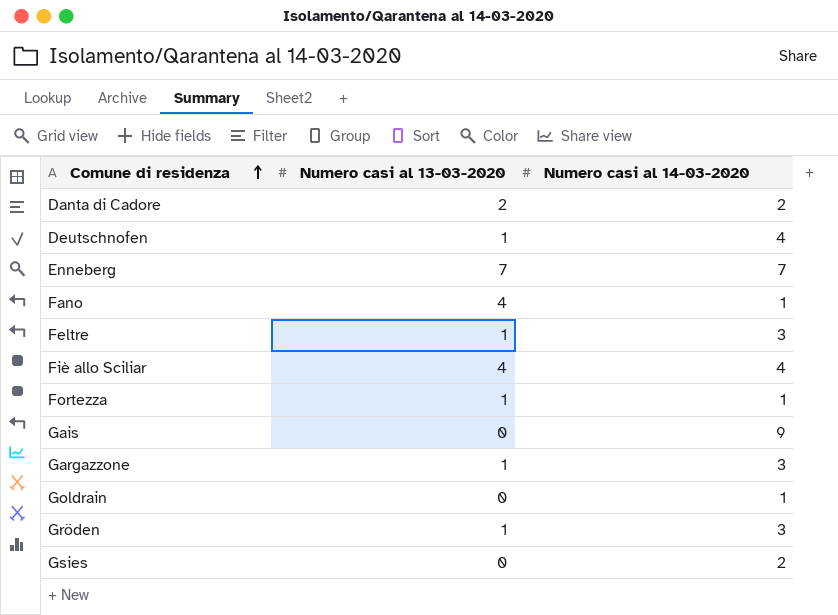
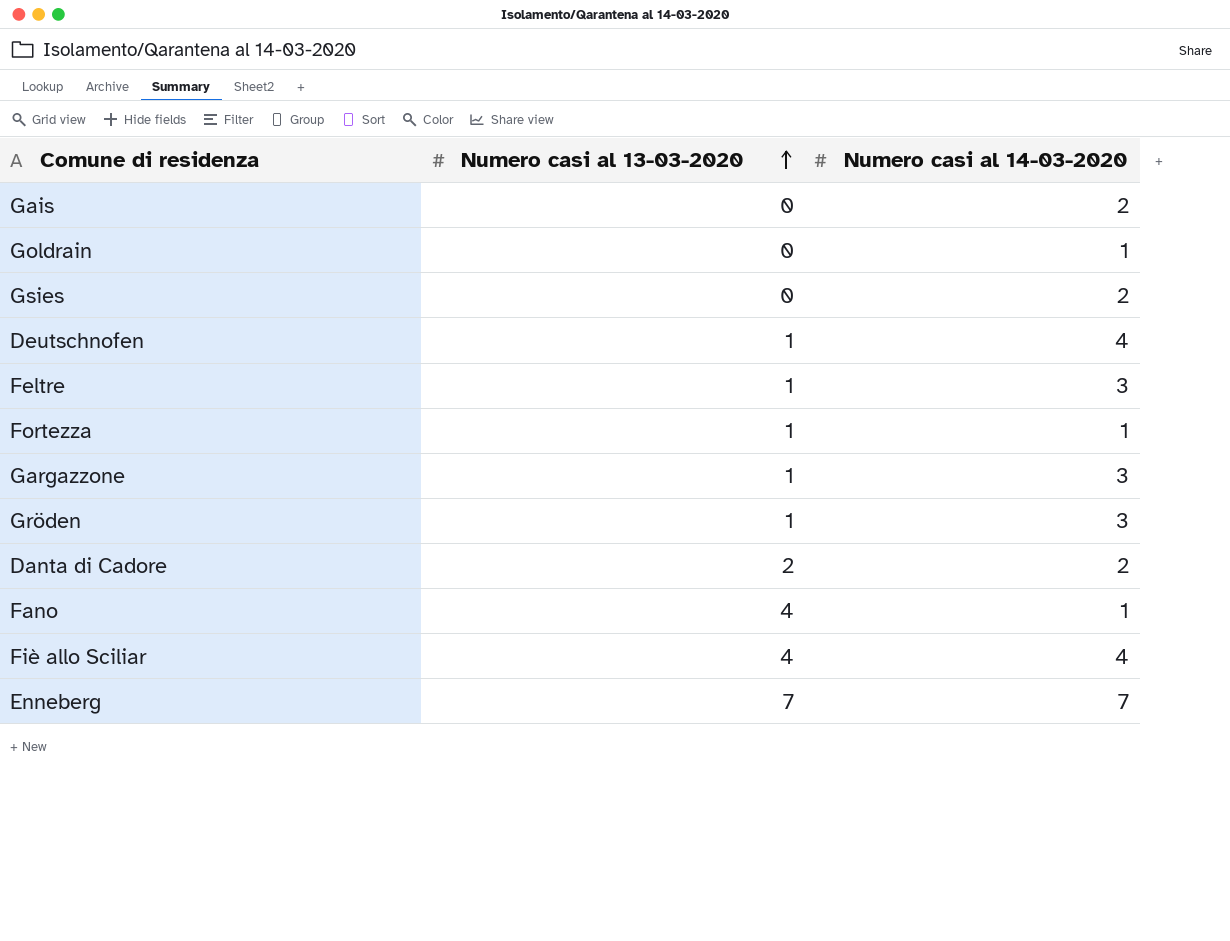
row order: Comune di residenza ascending -> Numero casi al 13-03-2020 ascending
Gais | Numero casi al 14-03-2020: 9 -> 2

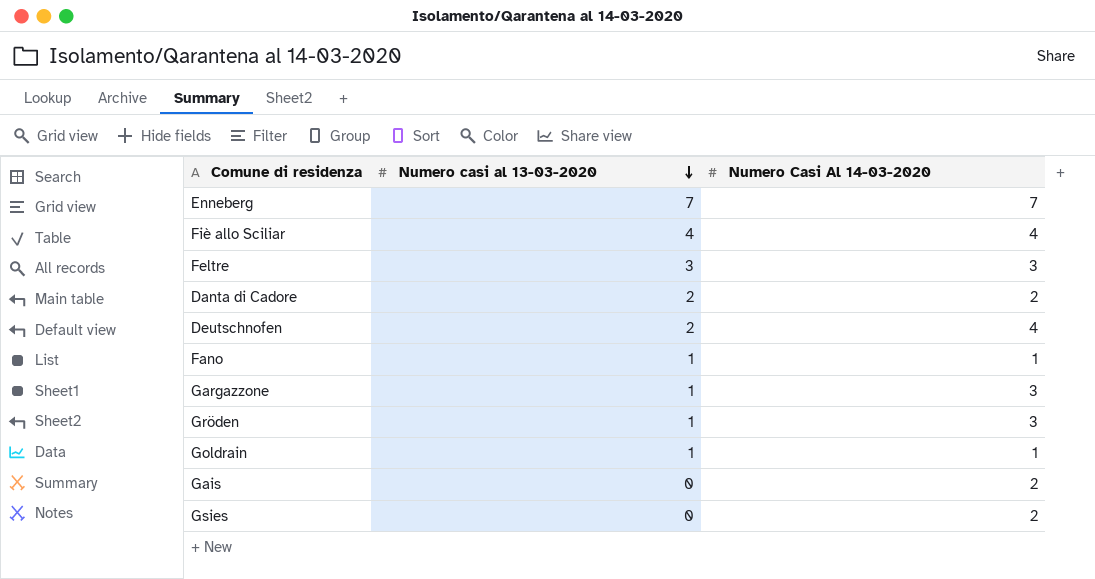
row order: Numero casi al 13-03-2020 ascending -> Numero casi al 13-03-2020 descending
column name: Numero casi al 14-03-2020 -> Numero Casi Al 14-03-2020
row Fortezza: 1 | 1 -> none
Feltre | Numero casi al 13-03-2020: 1 -> 3
Deutschnofen | Numero casi al 13-03-2020: 1 -> 2
Fano | Numero casi al 13-03-2020: 4 -> 1
Goldrain | Numero casi al 13-03-2020: 0 -> 1

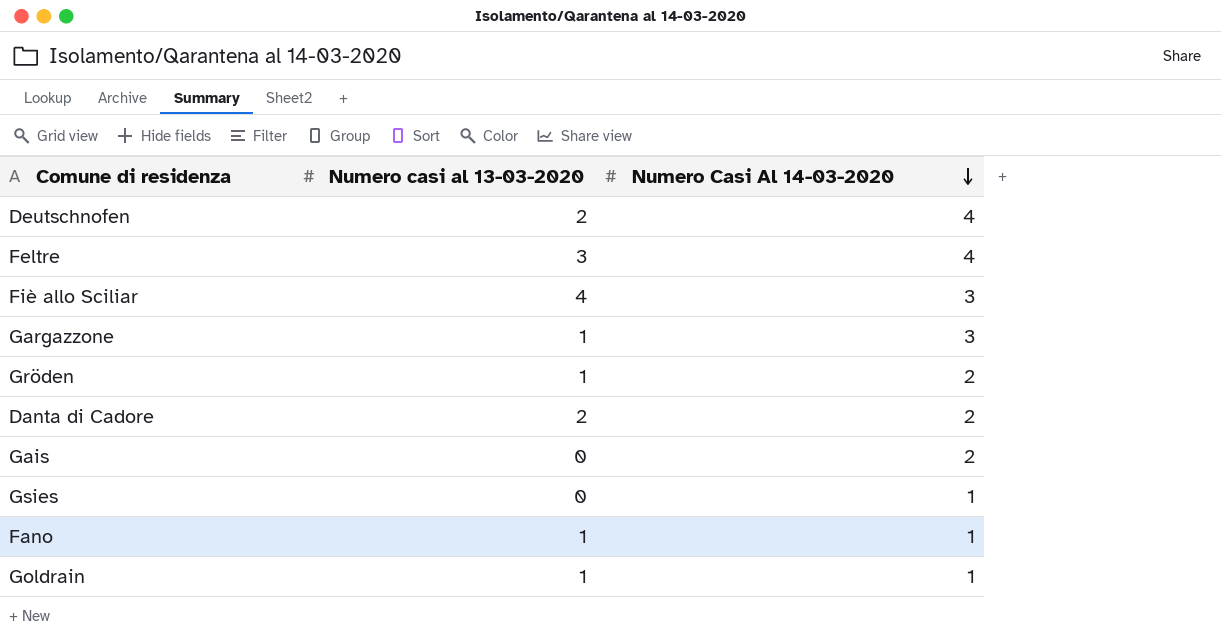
row order: Numero casi al 13-03-2020 descending -> Numero Casi Al 14-03-2020 descending
row Enneberg: 7 | 7 -> none
Feltre | Numero Casi Al 14-03-2020: 3 -> 4
Fiè allo Sciliar | Numero Casi Al 14-03-2020: 4 -> 3
Gröden | Numero Casi Al 14-03-2020: 3 -> 2
Gsies | Numero Casi Al 14-03-2020: 2 -> 1

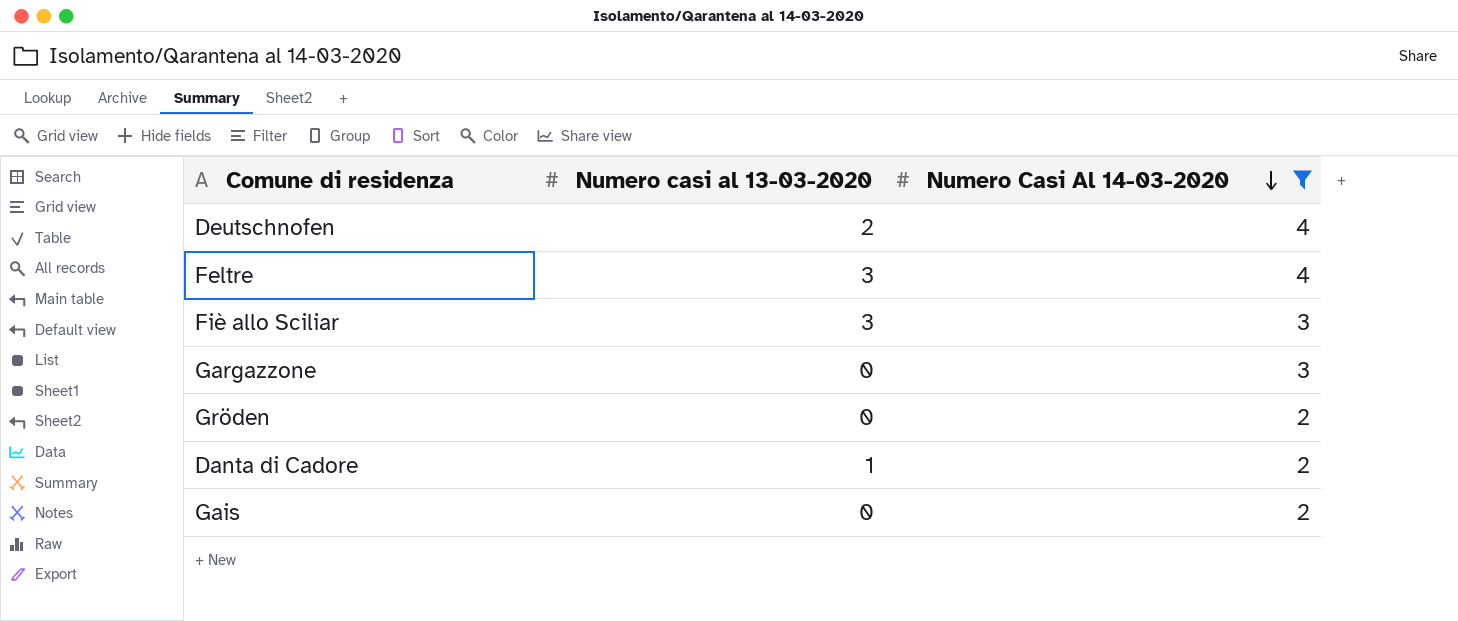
filter: none -> Numero Casi Al 14-03-2020 != 1
Fiè allo Sciliar | Numero casi al 13-03-2020: 4 -> 3
Gargazzone | Numero casi al 13-03-2020: 1 -> 0
Gröden | Numero casi al 13-03-2020: 1 -> 0
Danta di Cadore | Numero casi al 13-03-2020: 2 -> 1

